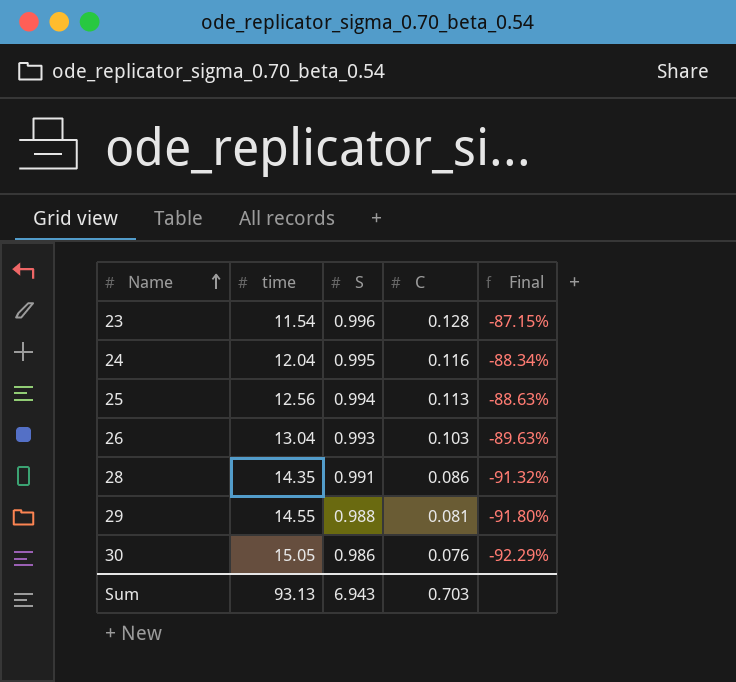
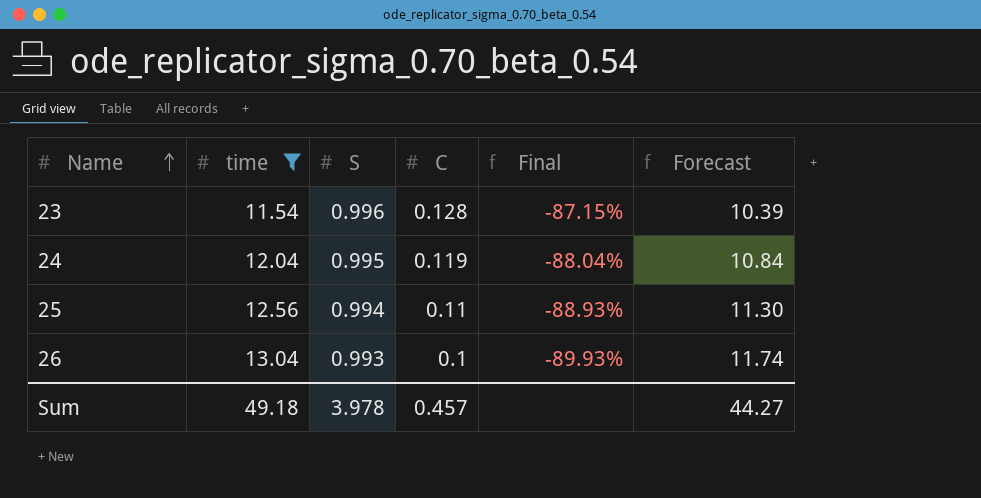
filter: none -> time <= 13.04
column Forecast | formula: none -> [time] * 0.9
24 | C: 0.116 -> 0.119
24 | Final: -88.34% -> -88.04%
25 | C: 0.113 -> 0.11
25 | Final: -88.63% -> -88.93%
26 | C: 0.103 -> 0.1
26 | Final: -89.63% -> -89.93%
Sum | time: 93.13 -> 49.18
Sum | S: 6.943 -> 3.978
Sum | C: 0.703 -> 0.457

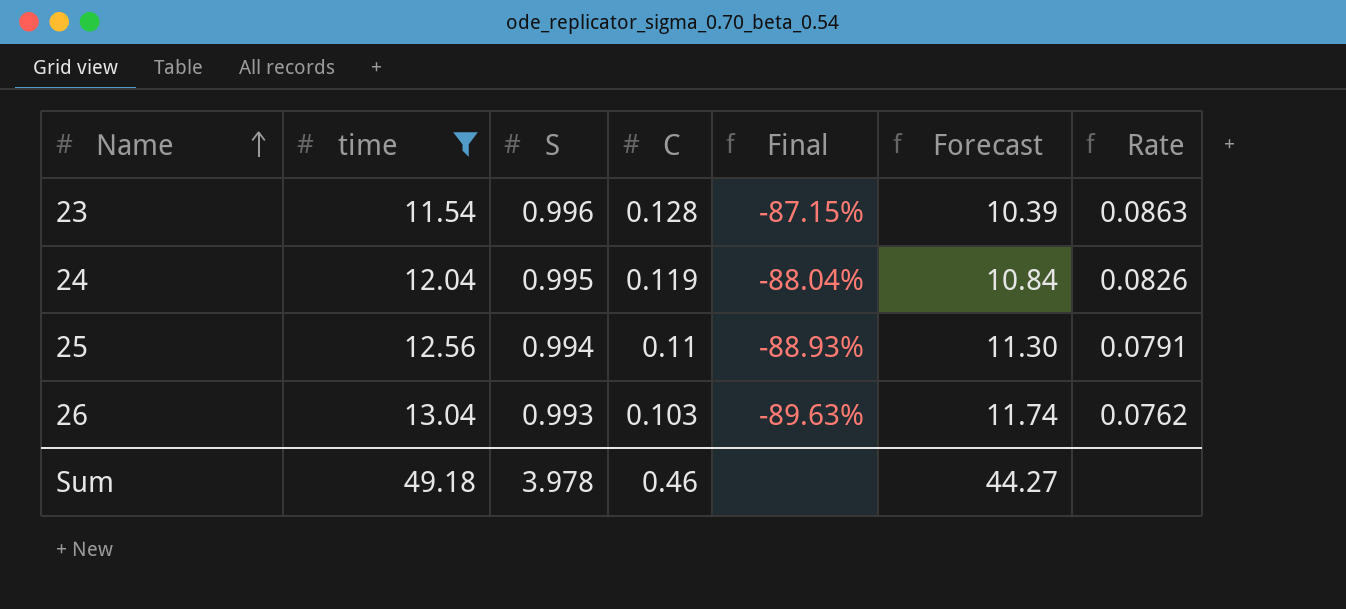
column Rate | formula: none -> [S] / [time]
26 | C: 0.1 -> 0.103
26 | Final: -89.93% -> -89.63%
Sum | C: 0.457 -> 0.46

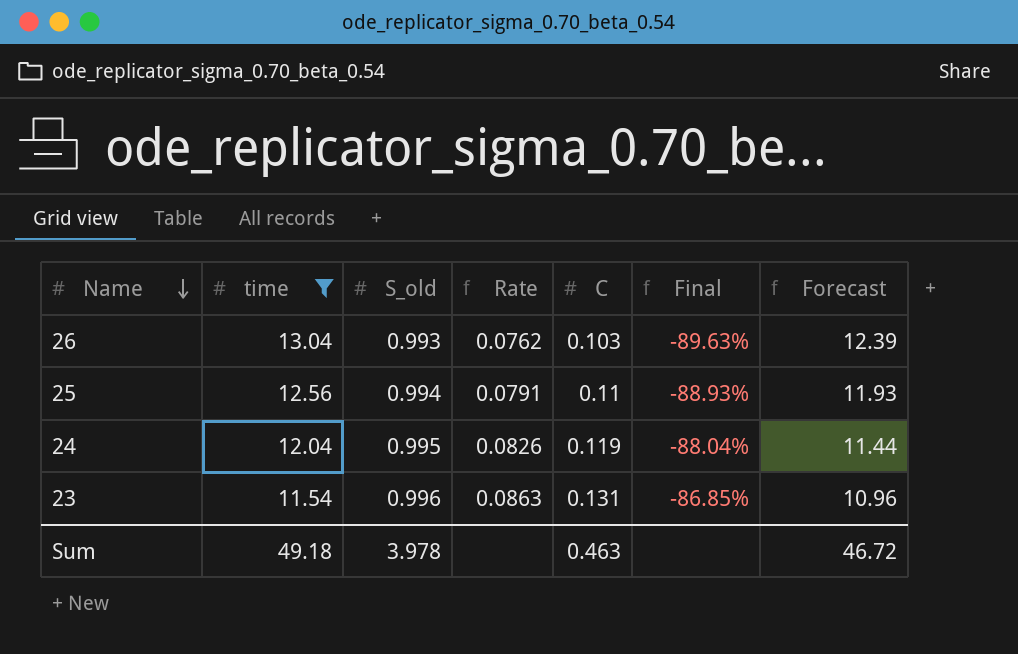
row order: Name ascending -> Name descending
column name: S -> S_old
column Rate | position: 7 -> 4
column Forecast | formula: [time] * 0.9 -> [time] * 0.95
23 | C: 0.128 -> 0.131
23 | Final: -87.15% -> -86.85%
Sum | C: 0.46 -> 0.463
Sum | Forecast: 44.27 -> 46.72

